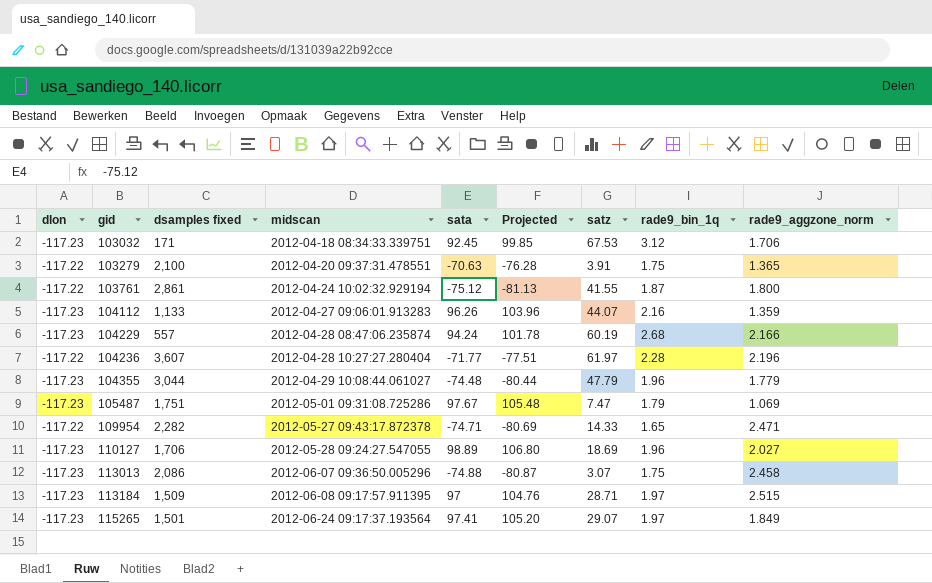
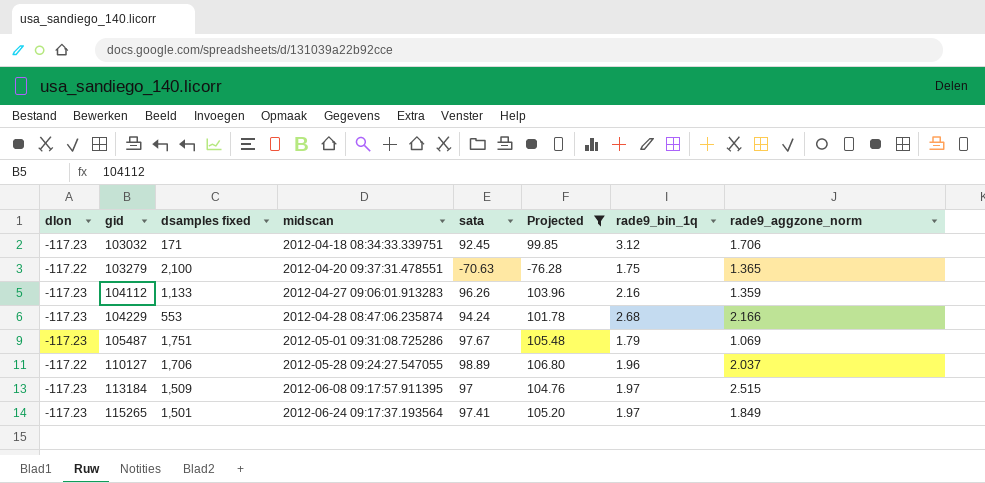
filter: none -> Projected >= -76.28
column satz | position: 7 -> none
104229 | dsamples fixed: 557 -> 553
110127 | dlon: -117.23 -> -117.22
110127 | rade9_aggzone_norm: 2.027 -> 2.037

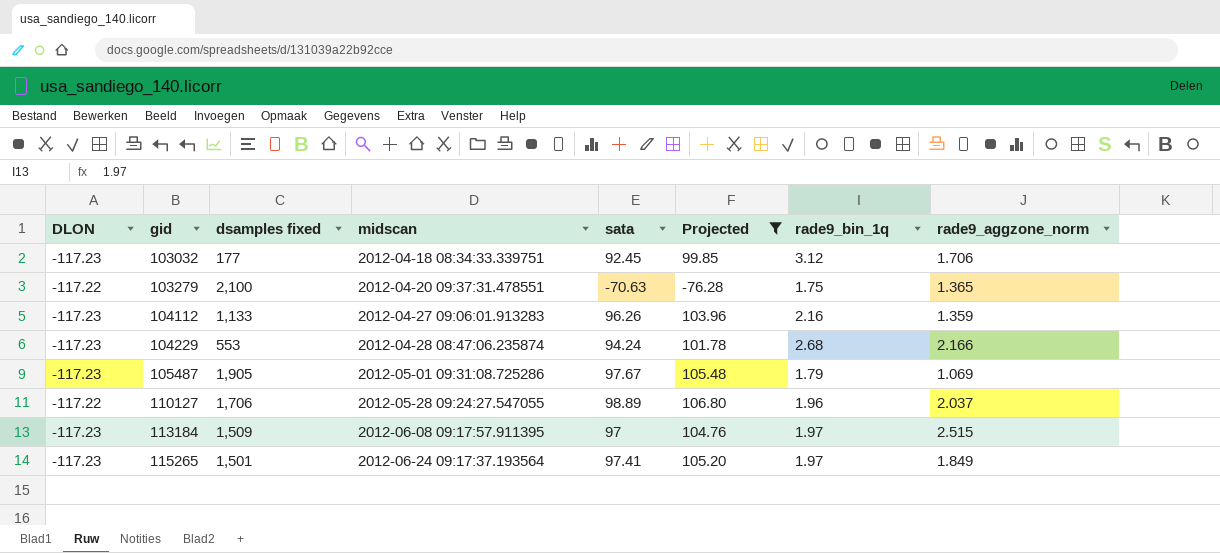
column name: dlon -> DLON
103032 | dsamples fixed: 171 -> 177
105487 | dsamples fixed: 1,751 -> 1,905

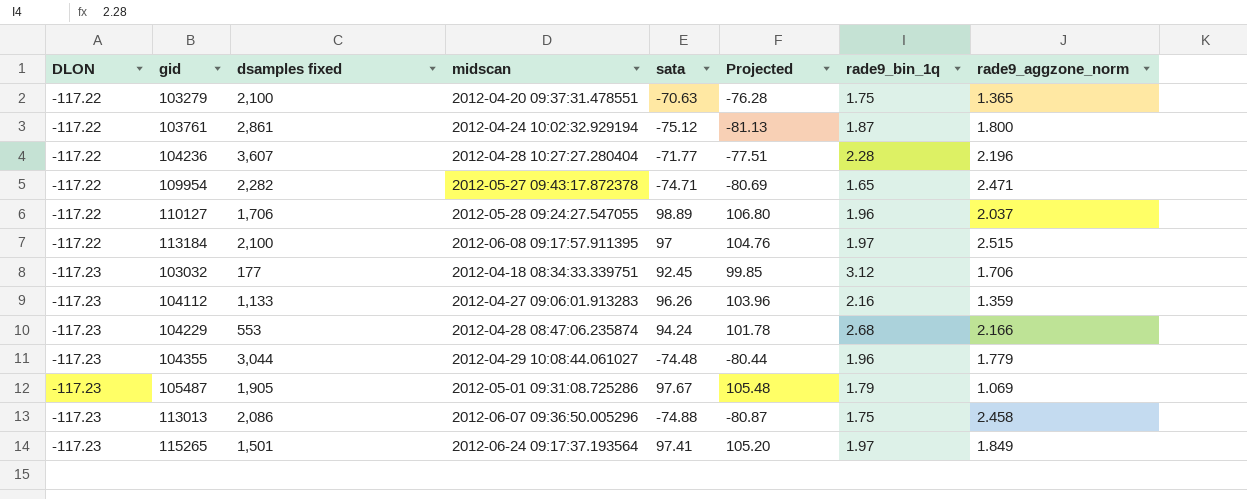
filter: Projected >= -76.28 -> none
row order: gid ascending -> DLON descending
113184 | DLON: -117.23 -> -117.22
113184 | dsamples fixed: 1,509 -> 2,100

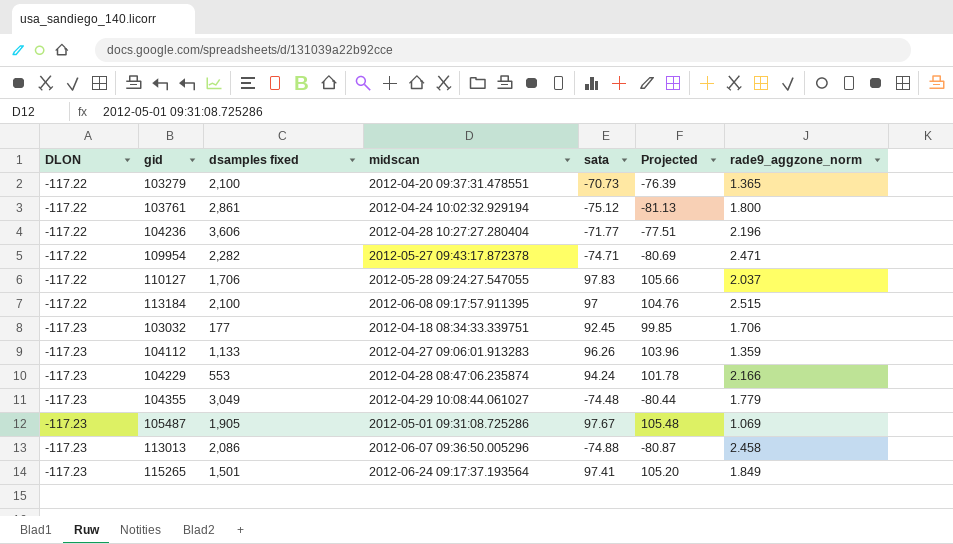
column rade9_bin_1q | position: 7 -> none
103279 | sata: -70.63 -> -70.73
103279 | Projected: -76.28 -> -76.39
104236 | dsamples fixed: 3,607 -> 3,606
110127 | sata: 98.89 -> 97.83
110127 | Projected: 106.80 -> 105.66
104355 | dsamples fixed: 3,044 -> 3,049

